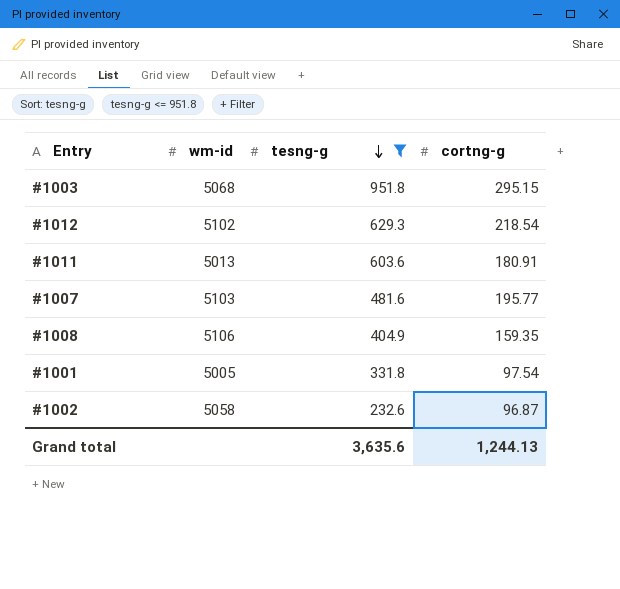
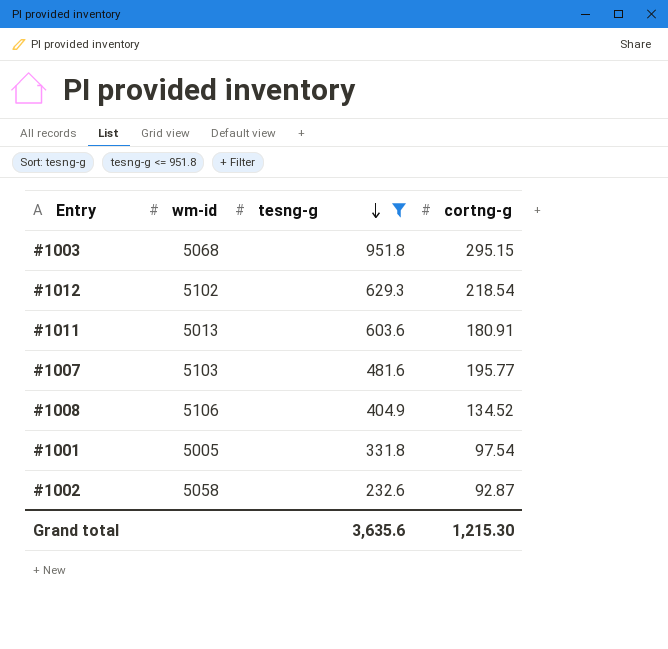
#1008 | cortng-g: 159.35 -> 134.52
#1002 | cortng-g: 96.87 -> 92.87
Grand total | cortng-g: 1,244.13 -> 1,215.30

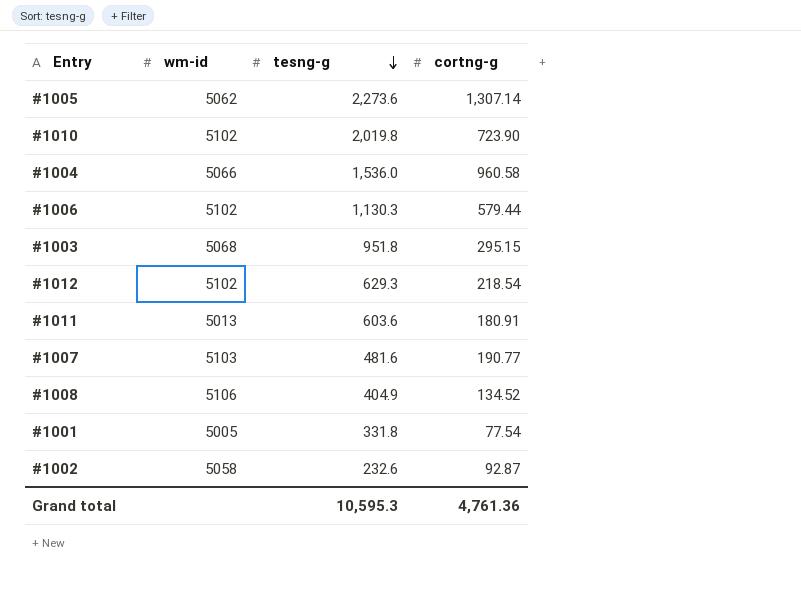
filter: tesng-g <= 951.8 -> none
#1007 | cortng-g: 195.77 -> 190.77
#1001 | cortng-g: 97.54 -> 77.54
Grand total | tesng-g: 3,635.6 -> 10,595.3
Grand total | cortng-g: 1,215.30 -> 4,761.36

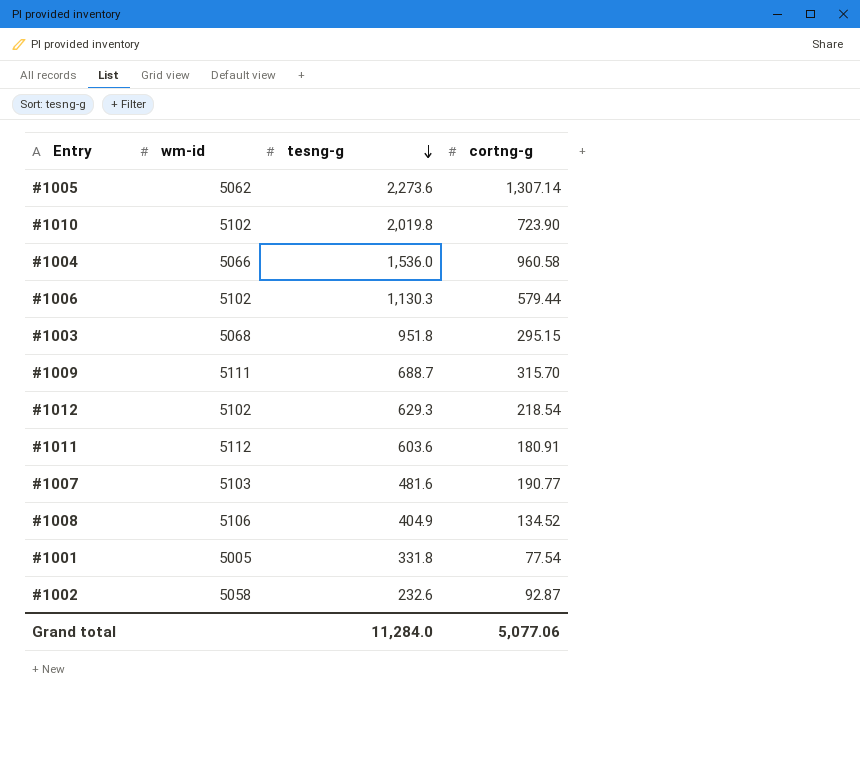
row #1009: none -> 5111 | 688.7 | 315.70
#1011 | wm-id: 5013 -> 5112
Grand total | tesng-g: 10,595.3 -> 11,284.0
Grand total | cortng-g: 4,761.36 -> 5,077.06

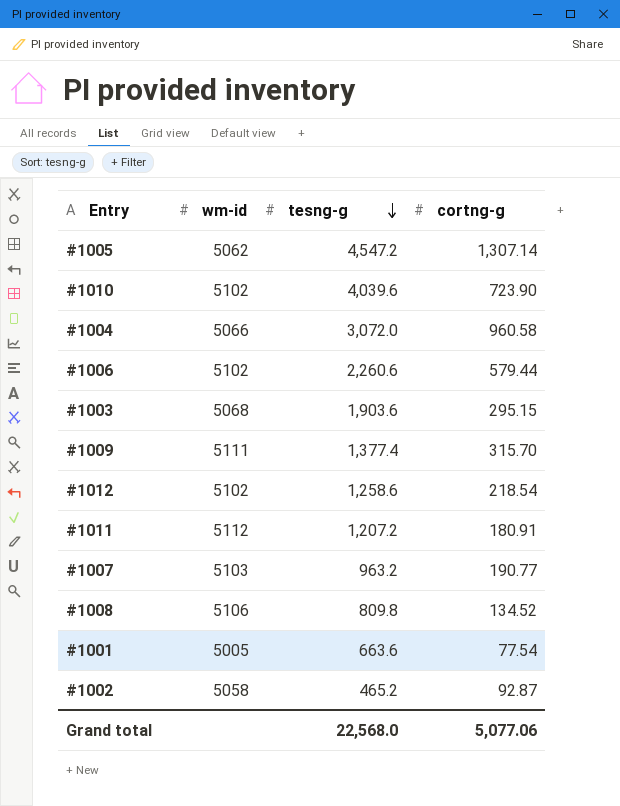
#1005 | tesng-g: 2,273.6 -> 4,547.2
#1010 | tesng-g: 2,019.8 -> 4,039.6
#1004 | tesng-g: 1,536.0 -> 3,072.0
#1006 | tesng-g: 1,130.3 -> 2,260.6
#1003 | tesng-g: 951.8 -> 1,903.6
#1009 | tesng-g: 688.7 -> 1,377.4
#1012 | tesng-g: 629.3 -> 1,258.6
#1011 | tesng-g: 603.6 -> 1,207.2
#1007 | tesng-g: 481.6 -> 963.2
#1008 | tesng-g: 404.9 -> 809.8
#1001 | tesng-g: 331.8 -> 663.6
#1002 | tesng-g: 232.6 -> 465.2
Grand total | tesng-g: 11,284.0 -> 22,568.0

